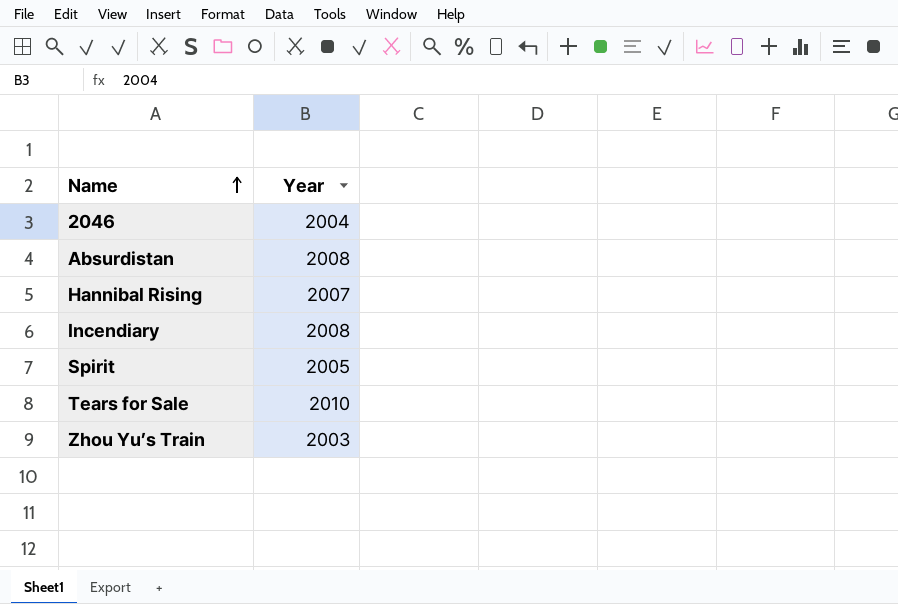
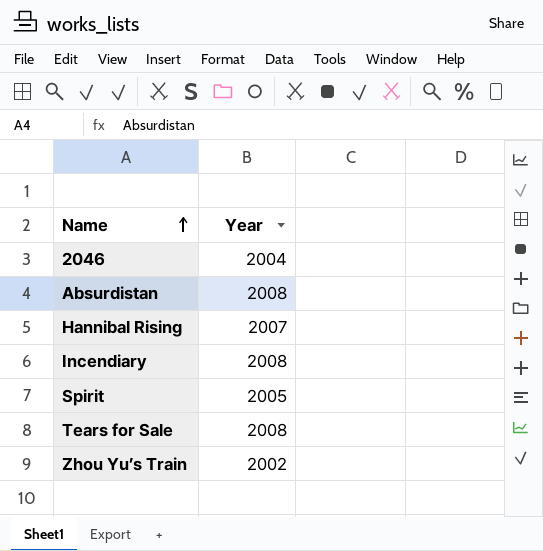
Tears for Sale | Year: 2010 -> 2008
Zhou Yu’s Train | Year: 2003 -> 2002

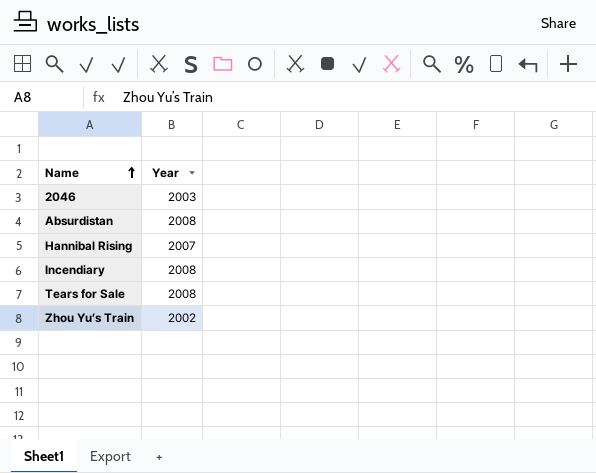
row Spirit: 2005 -> none
2046 | Year: 2004 -> 2003

